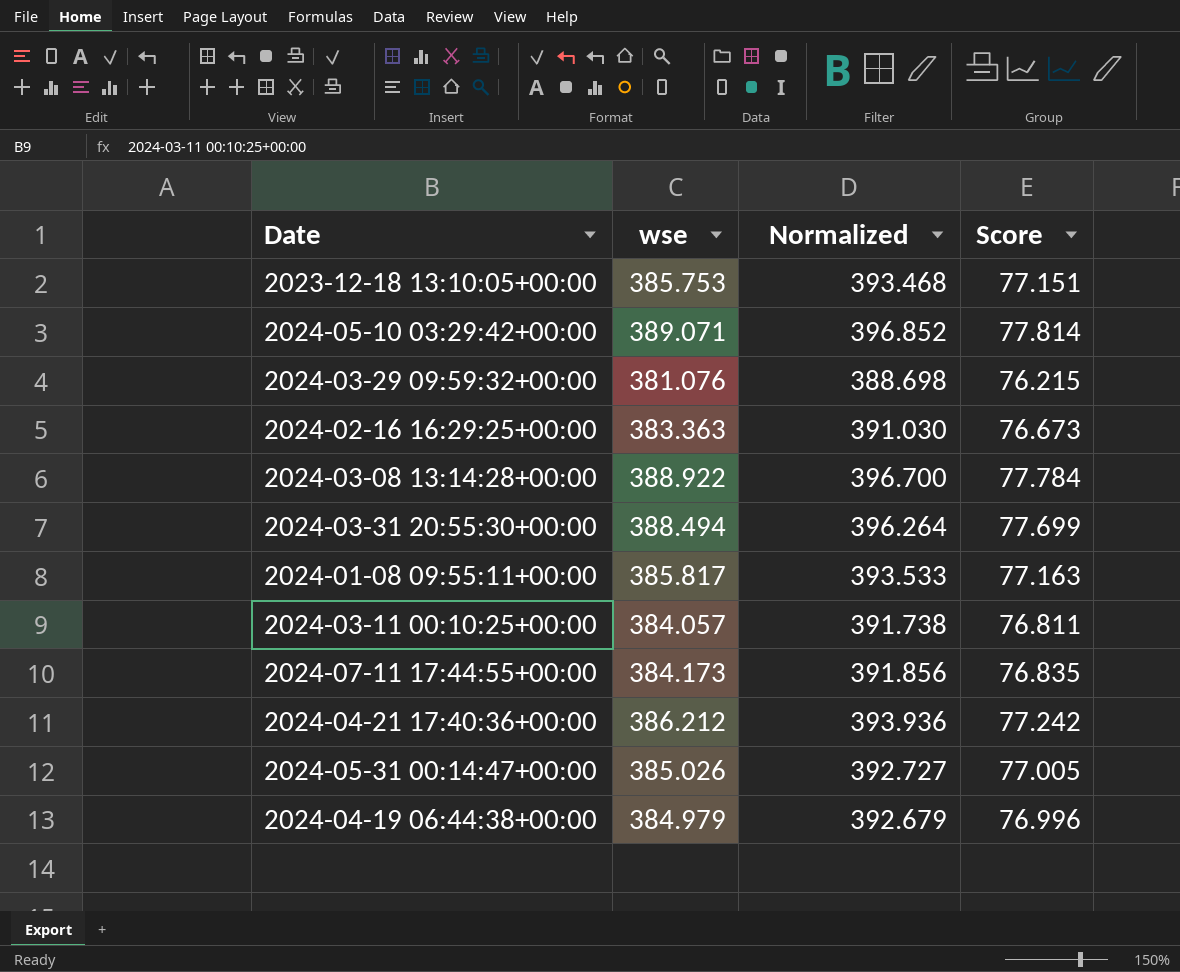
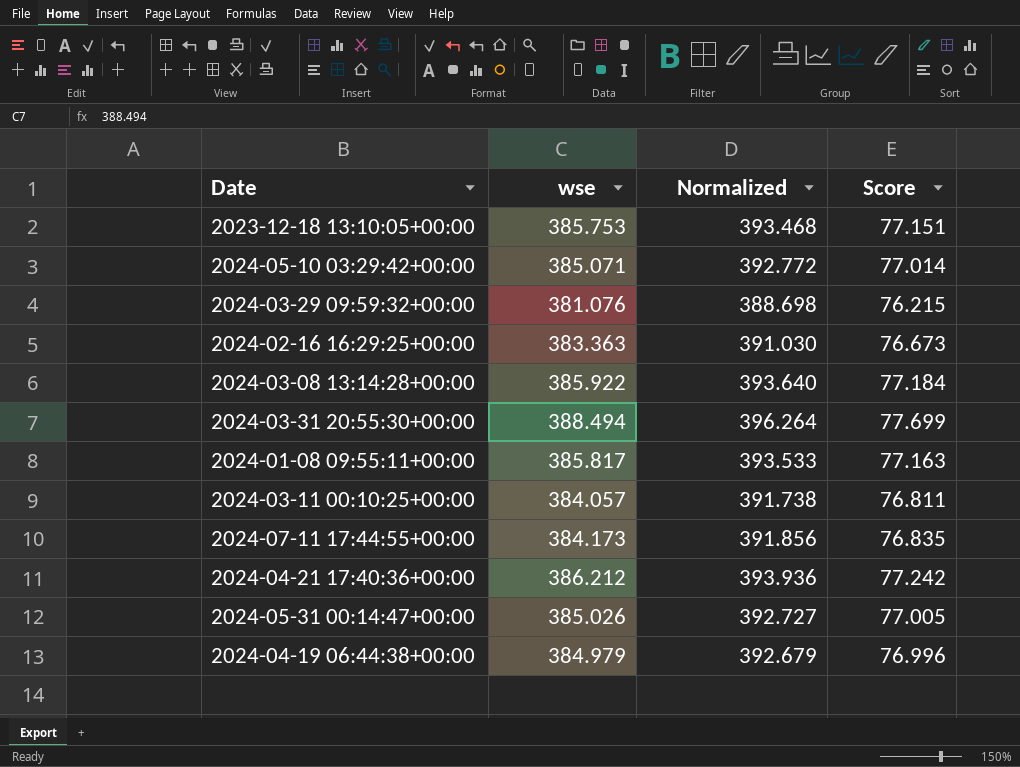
2024-05-10 03:29:42+00:00 | wse: 389.071 -> 385.071
2024-05-10 03:29:42+00:00 | Normalized: 396.852 -> 392.772
2024-05-10 03:29:42+00:00 | Score: 77.814 -> 77.014
2024-03-08 13:14:28+00:00 | wse: 388.922 -> 385.922
2024-03-08 13:14:28+00:00 | Normalized: 396.700 -> 393.640
2024-03-08 13:14:28+00:00 | Score: 77.784 -> 77.184

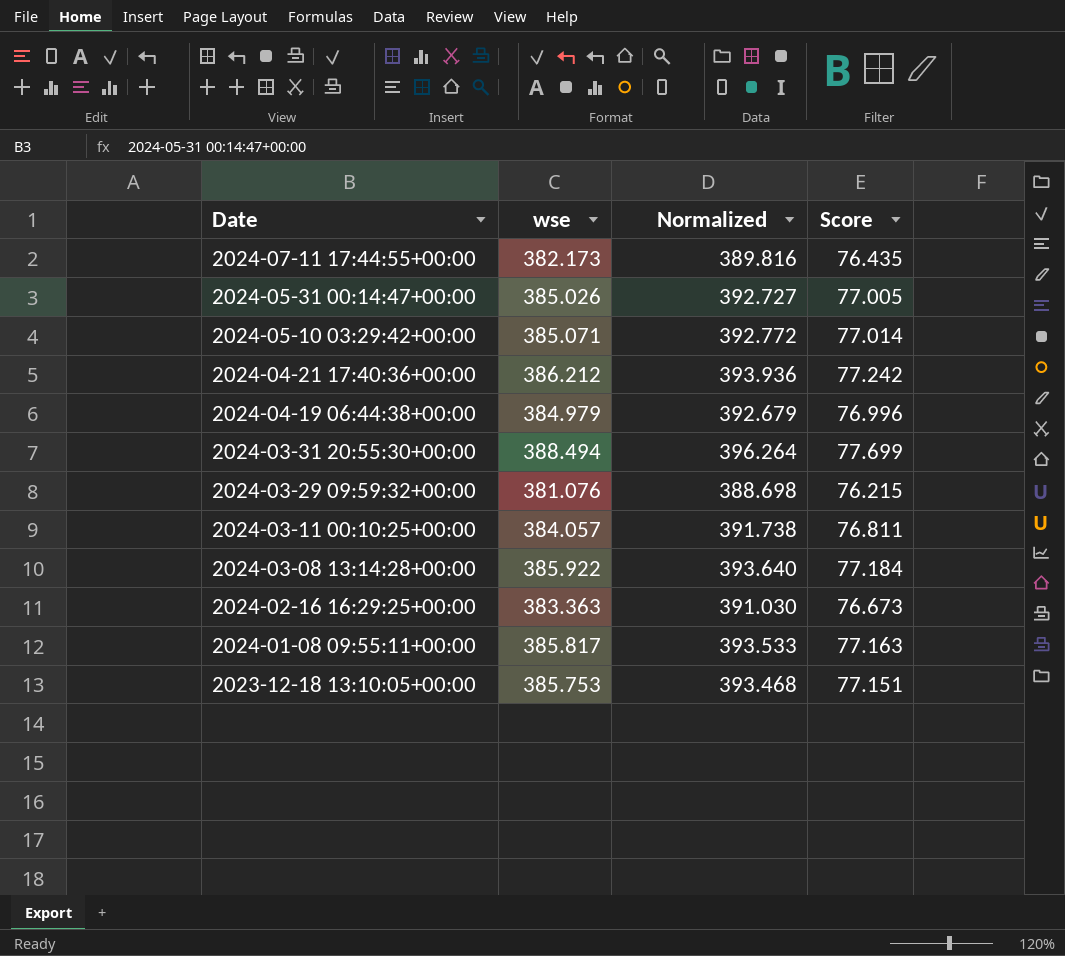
row order: none -> Date descending
2024-07-11 17:44:55+00:00 | wse: 384.173 -> 382.173
2024-07-11 17:44:55+00:00 | Normalized: 391.856 -> 389.816
2024-07-11 17:44:55+00:00 | Score: 76.835 -> 76.435

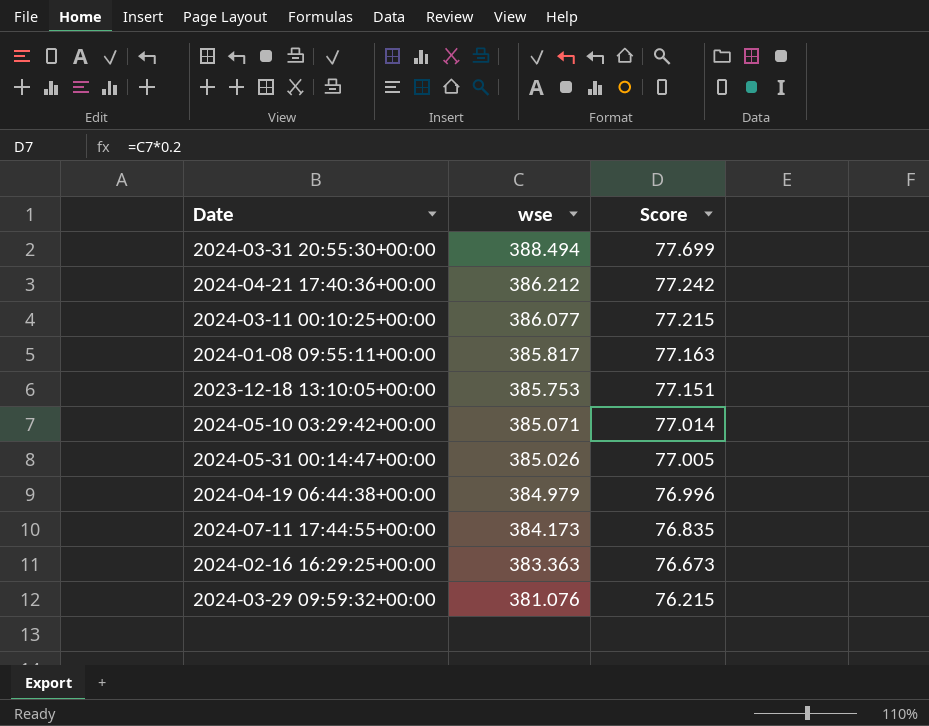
row order: Date descending -> wse descending
column Normalized | formula: [wse] * 1.02 -> none
row 2024-03-08 13:14:28+00:00: 385.922 | 393.640 | 77.184 -> none
2024-03-11 00:10:25+00:00 | wse: 384.057 -> 386.077
2024-03-11 00:10:25+00:00 | Score: 76.811 -> 77.215
2024-07-11 17:44:55+00:00 | wse: 382.173 -> 384.173
2024-07-11 17:44:55+00:00 | Score: 76.435 -> 76.835

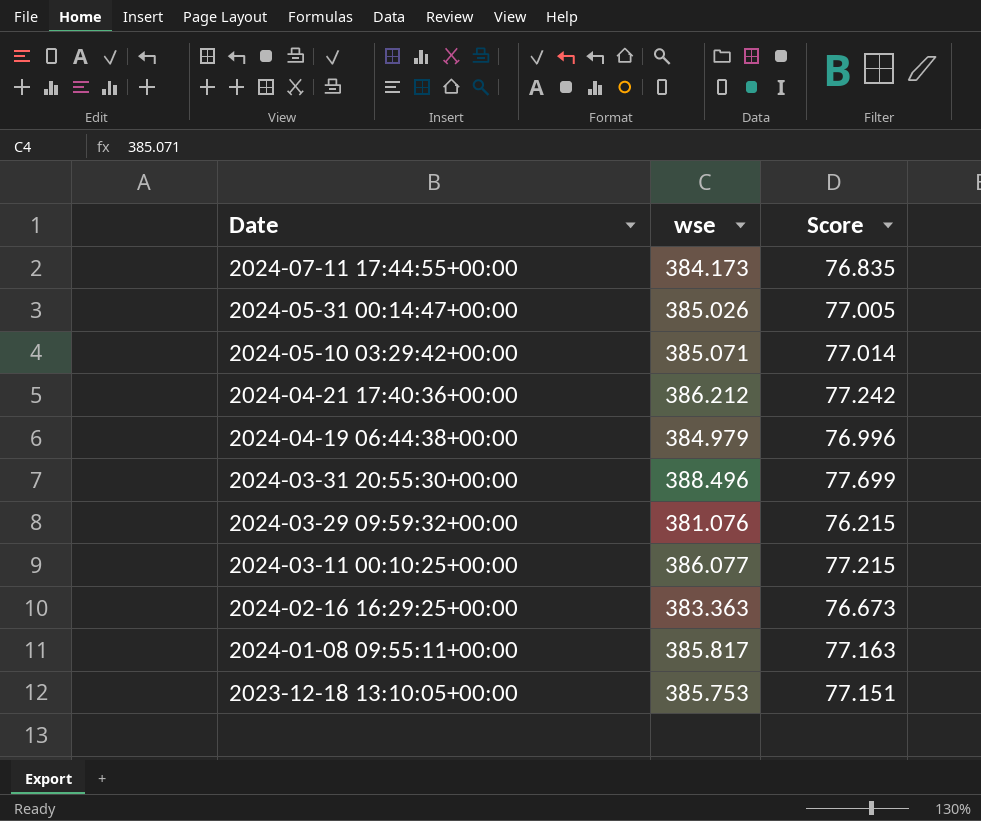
row order: wse descending -> Date descending
2024-03-31 20:55:30+00:00 | wse: 388.494 -> 388.496

